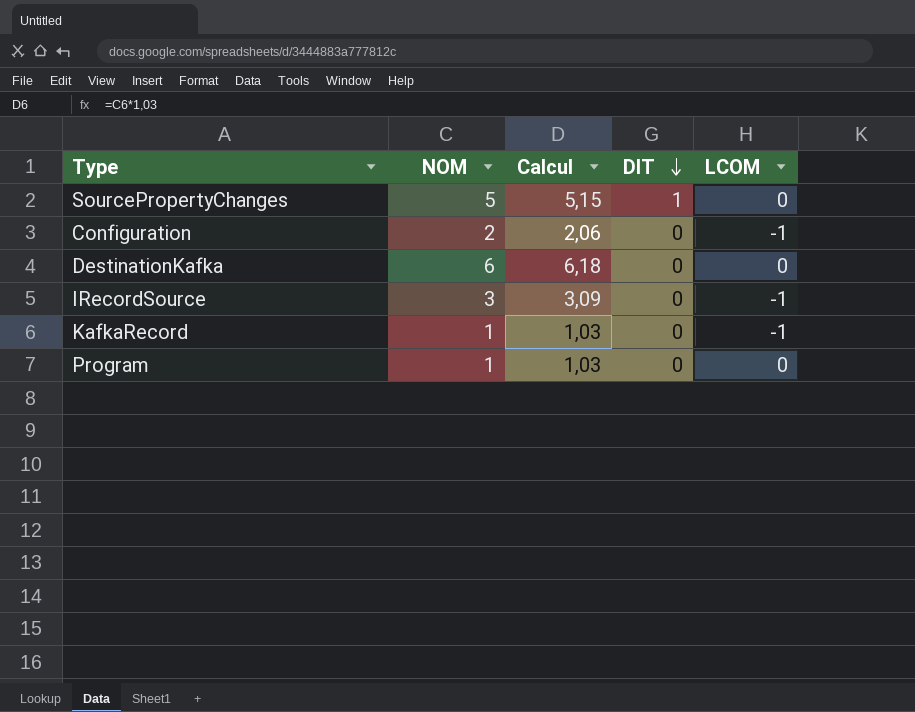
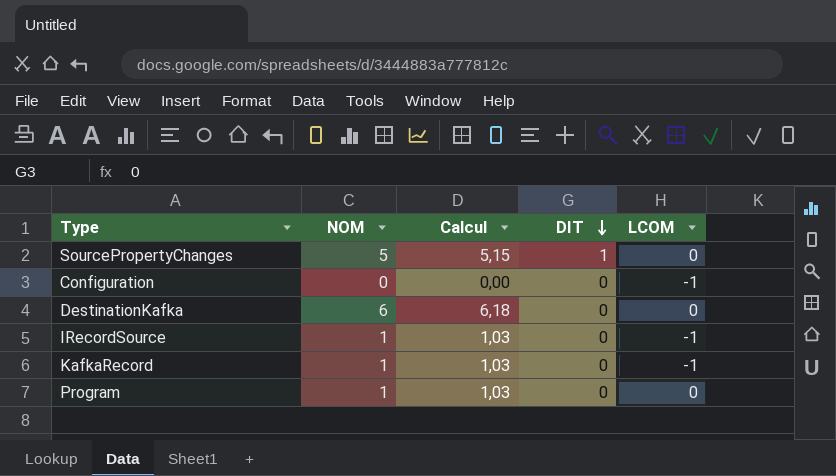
Configuration | NOM: 2 -> 0
Configuration | Calcul: 2,06 -> 0,00
IRecordSource | NOM: 3 -> 1
IRecordSource | Calcul: 3,09 -> 1,03

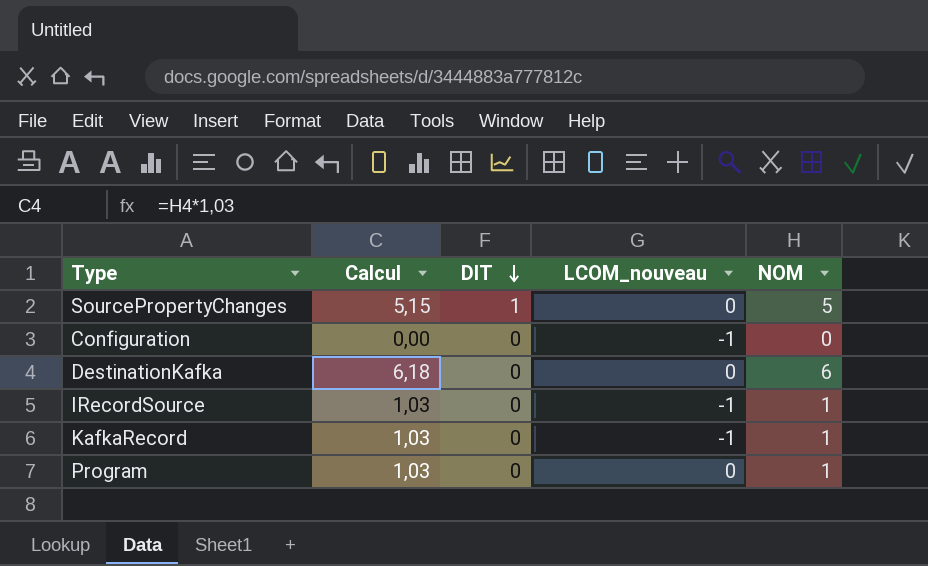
column name: LCOM -> LCOM_nouveau
column NOM | position: 2 -> 5

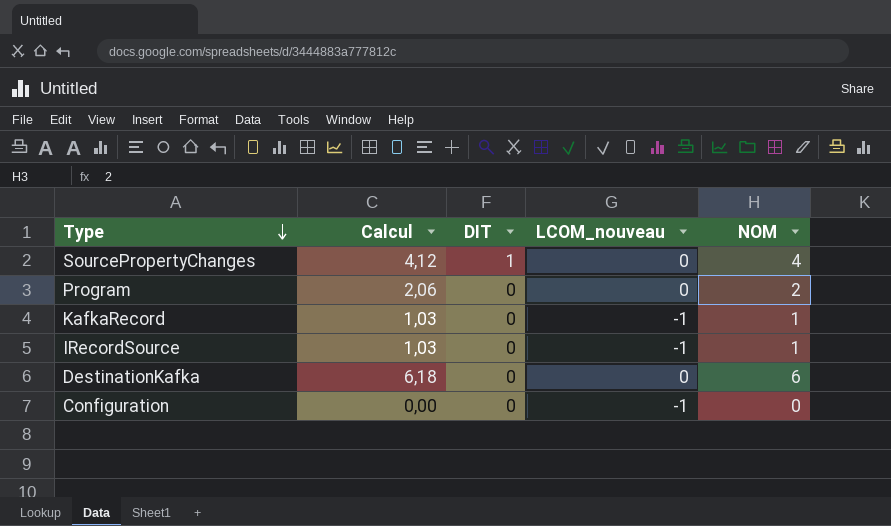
row order: DIT descending -> Type descending
SourcePropertyChanges | Calcul: 5,15 -> 4,12
SourcePropertyChanges | NOM: 5 -> 4
Program | Calcul: 1,03 -> 2,06
Program | NOM: 1 -> 2

